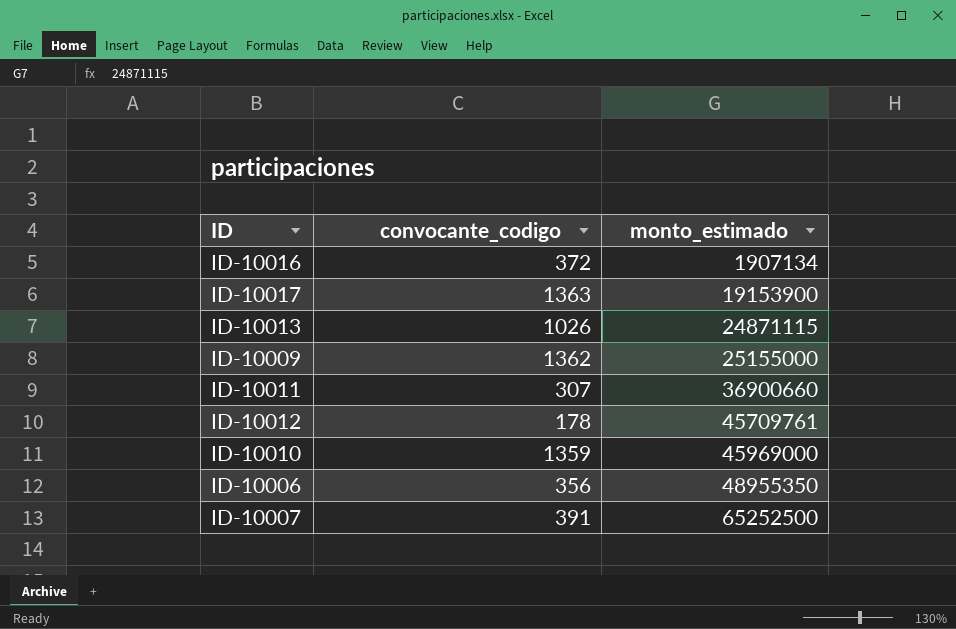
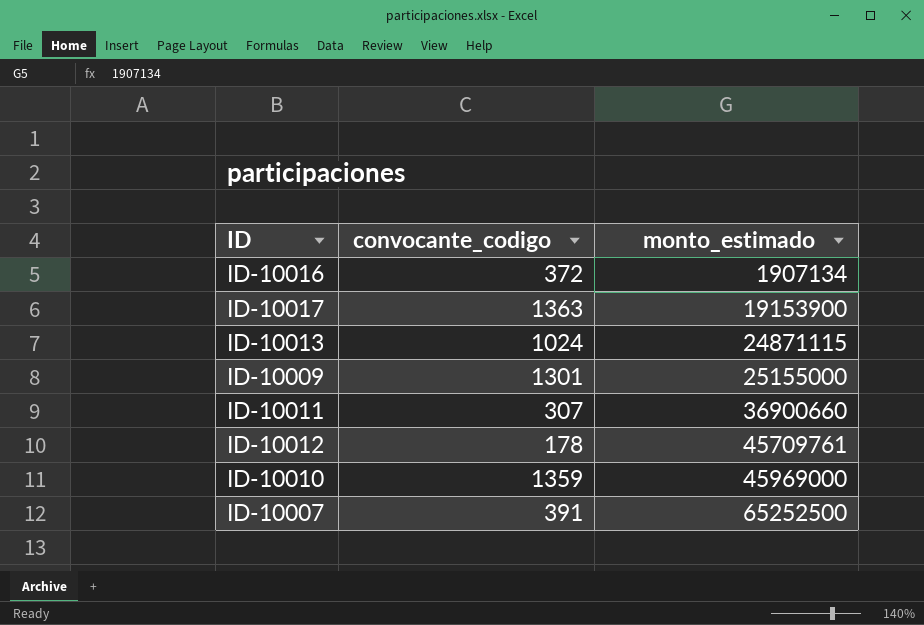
row ID-10006: 356 | 48955350 -> none
ID-10013 | convocante_codigo: 1026 -> 1024
ID-10009 | convocante_codigo: 1362 -> 1301

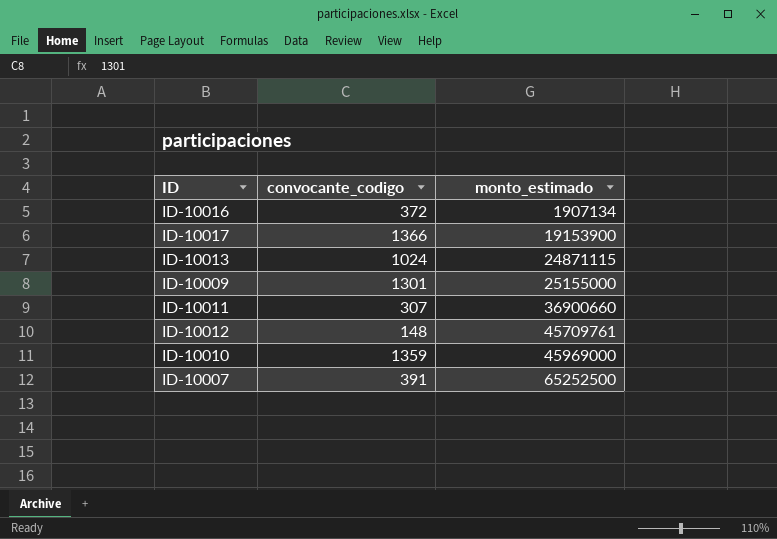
ID-10017 | convocante_codigo: 1363 -> 1366
ID-10012 | convocante_codigo: 178 -> 148

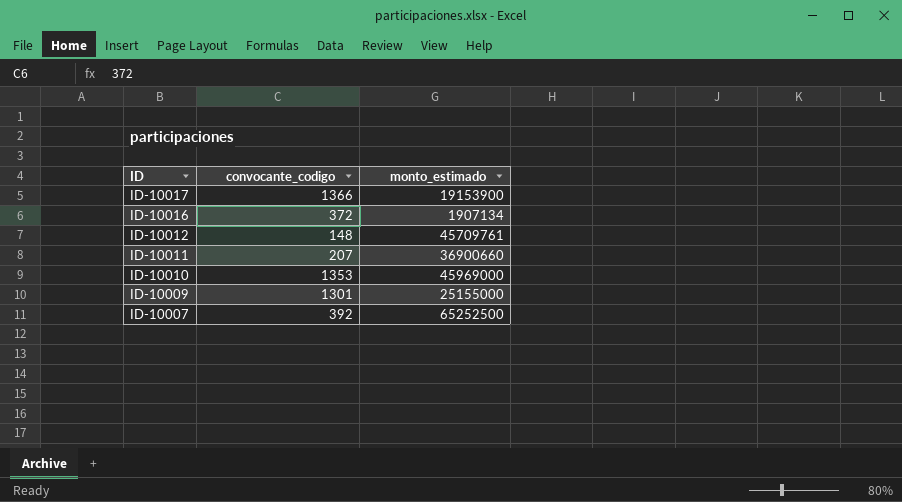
row order: monto_estimado ascending -> ID descending
row ID-10013: 1024 | 24871115 -> none
ID-10011 | convocante_codigo: 307 -> 207
ID-10010 | convocante_codigo: 1359 -> 1353
ID-10007 | convocante_codigo: 391 -> 392

